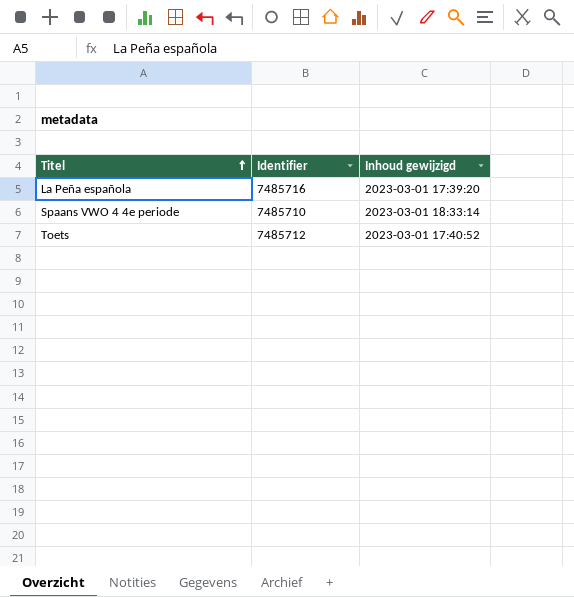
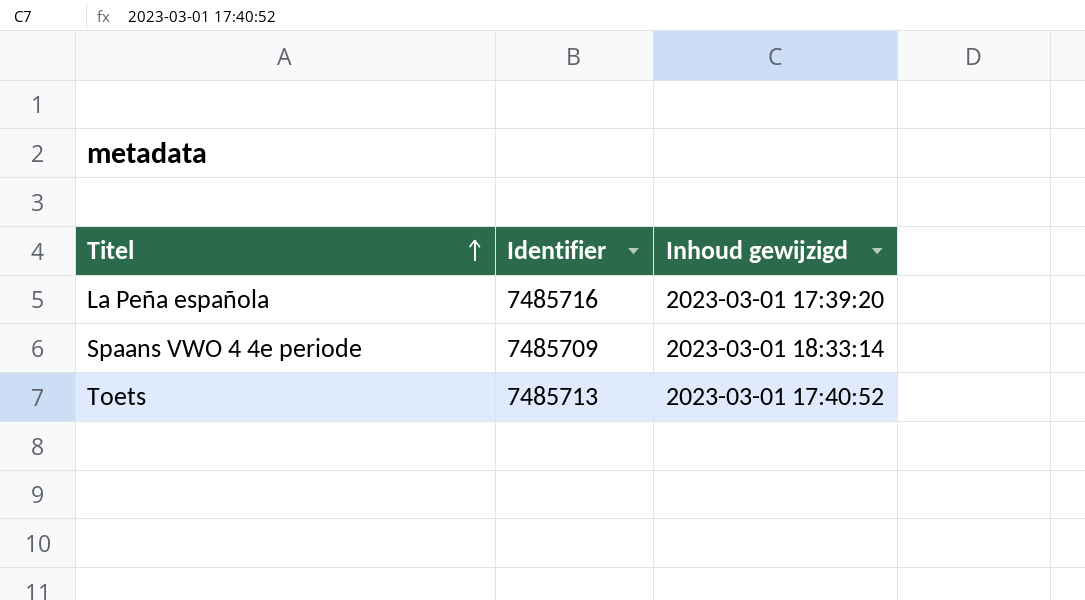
Spaans VWO 4 4e periode | Identifier: 7485710 -> 7485709
Toets | Identifier: 7485712 -> 7485713

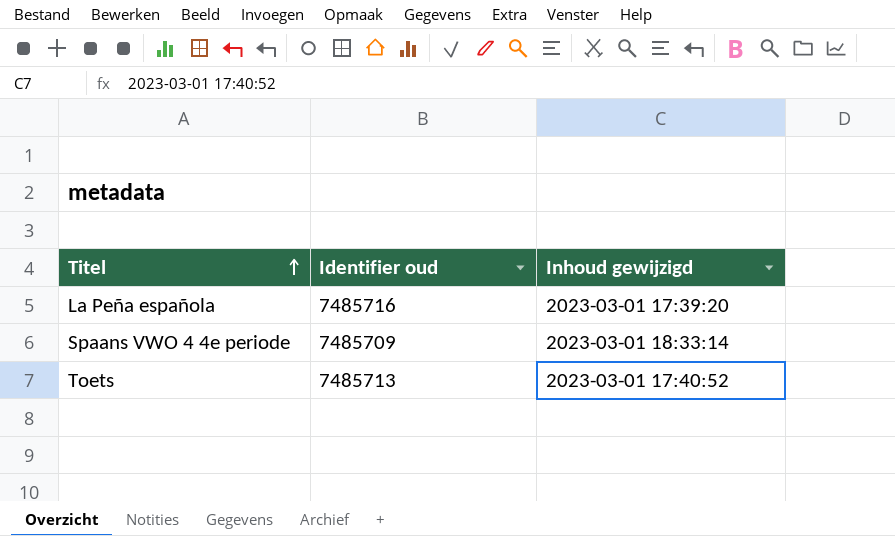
column name: Identifier -> Identifier oud

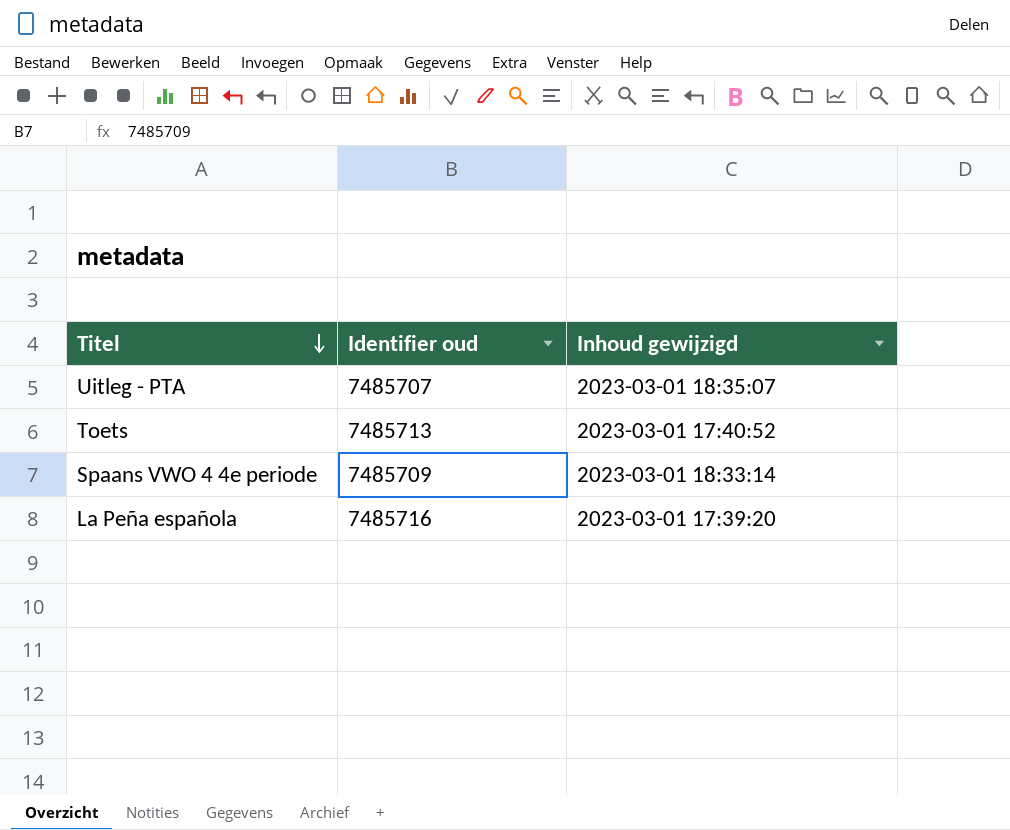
row order: Titel ascending -> Titel descending
row Uitleg - PTA: none -> 7485707 | 2023-03-01 18:35:07

